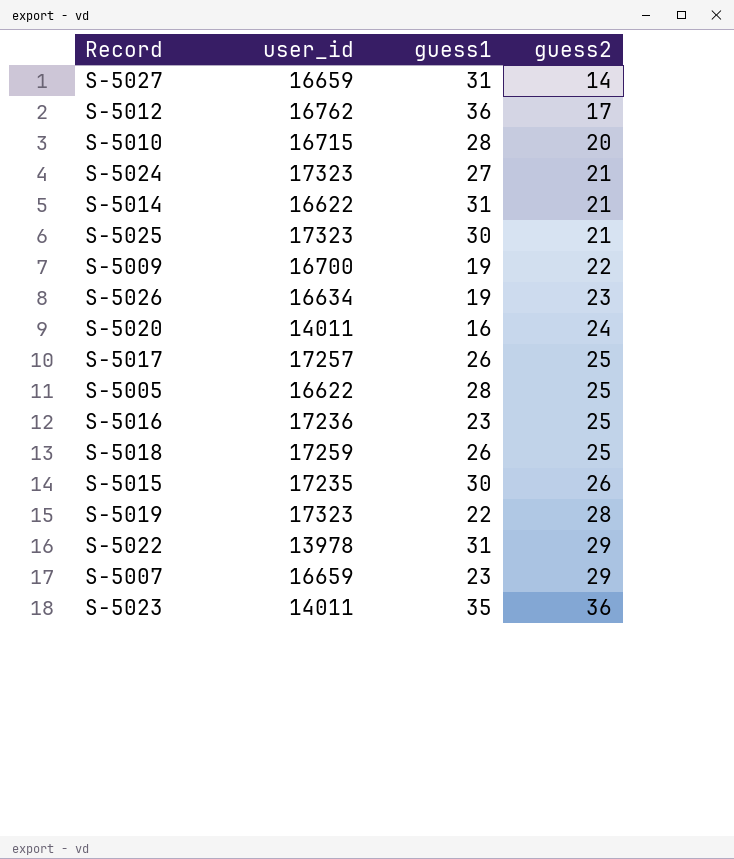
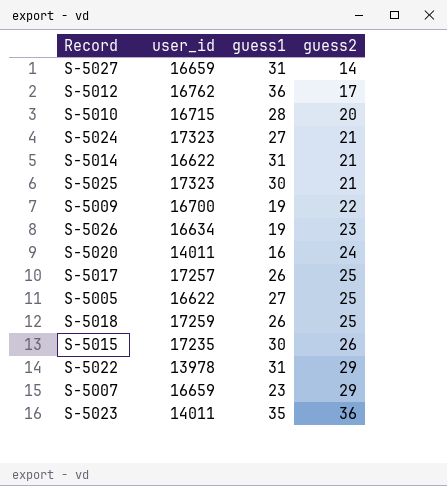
row S-5016: 17236 | 23 | 25 -> none
row S-5019: 17323 | 22 | 28 -> none
S-5005 | guess1: 28 -> 27

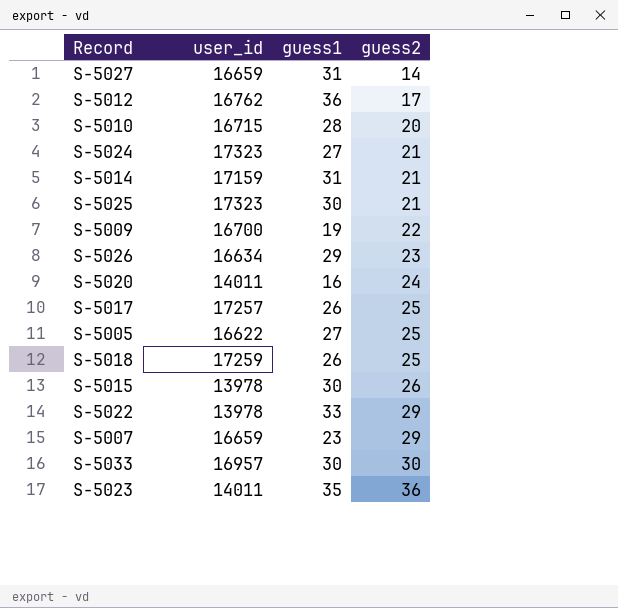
S-5014 | user_id: 16622 -> 17159
S-5026 | guess1: 19 -> 29
S-5015 | user_id: 17235 -> 13978
S-5022 | guess1: 31 -> 33
row S-5033: none -> 16957 | 30 | 30

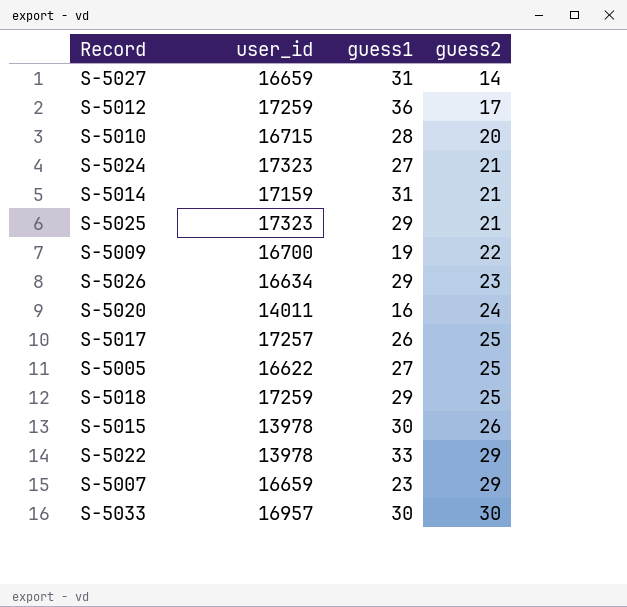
row S-5023: 14011 | 35 | 36 -> none
S-5012 | user_id: 16762 -> 17259
S-5025 | guess1: 30 -> 29
S-5018 | guess1: 26 -> 29

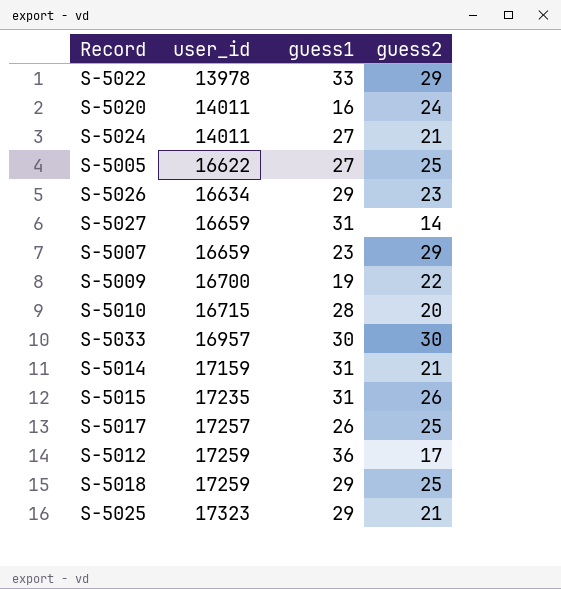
row order: guess2 ascending -> user_id ascending
S-5024 | user_id: 17323 -> 14011
S-5015 | user_id: 13978 -> 17235
S-5015 | guess1: 30 -> 31

